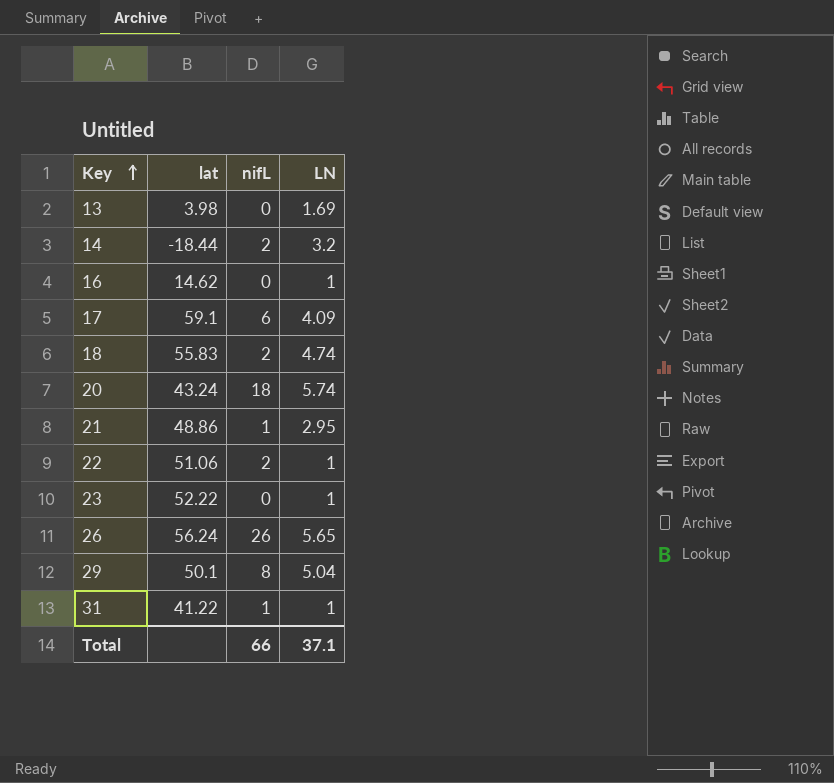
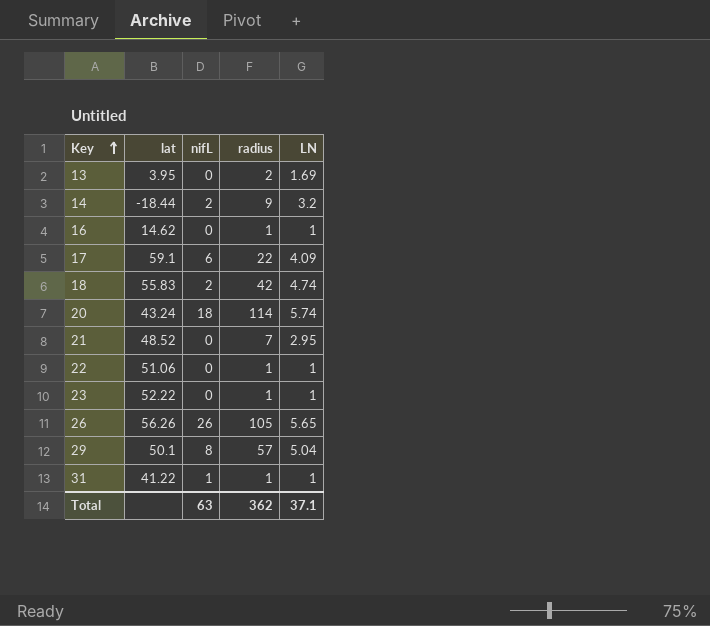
column radius | position: none -> 4
13 | lat: 3.98 -> 3.95
21 | lat: 48.86 -> 48.52
21 | nifL: 1 -> 0
22 | nifL: 2 -> 0
26 | lat: 56.24 -> 56.26
Total | nifL: 66 -> 63

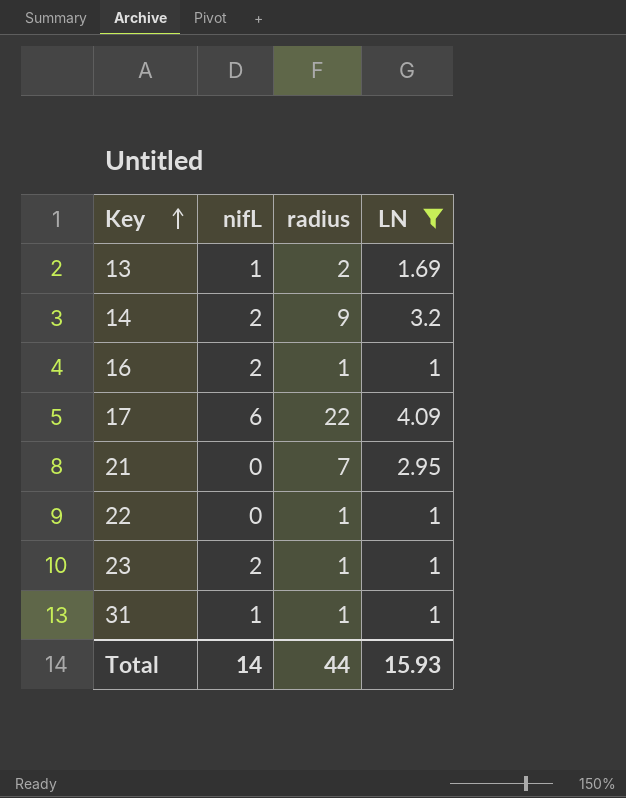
filter: none -> LN <= 4.09
column lat | position: 2 -> none
13 | nifL: 0 -> 1
16 | nifL: 0 -> 2
23 | nifL: 0 -> 2
Total | nifL: 63 -> 14
Total | radius: 362 -> 44
Total | LN: 37.1 -> 15.93

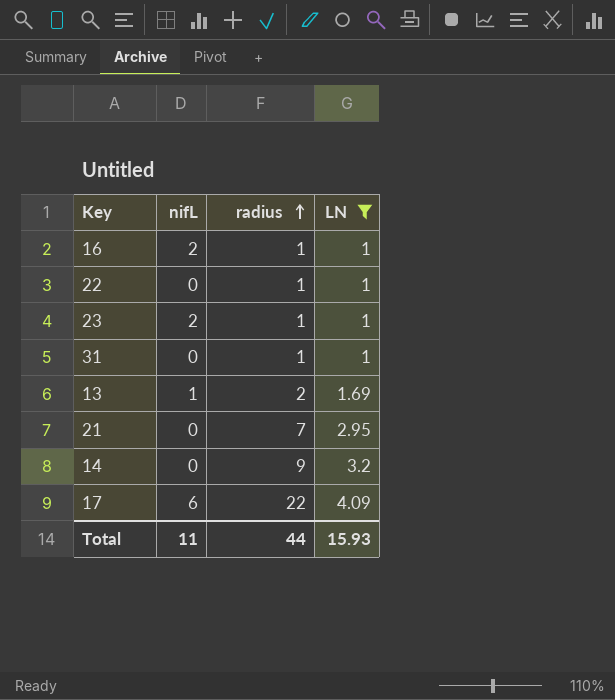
row order: Key ascending -> radius ascending
31 | nifL: 1 -> 0
14 | nifL: 2 -> 0
Total | nifL: 14 -> 11

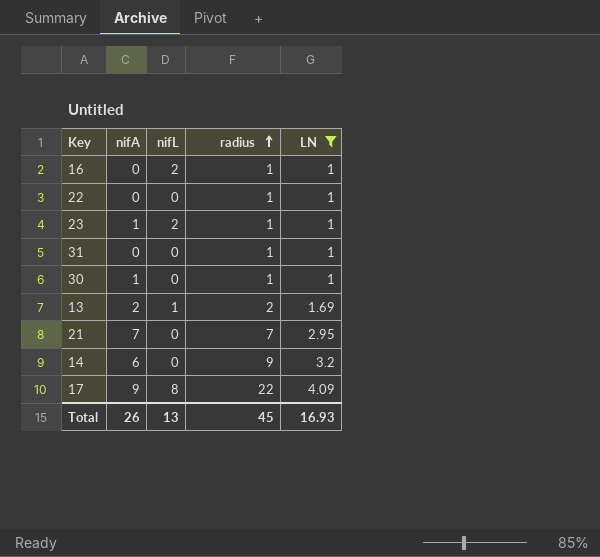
column nifA | position: none -> 2
row 30: none -> 1 | 0 | 1 | 1
17 | nifL: 6 -> 8
Total | nifL: 11 -> 13
Total | radius: 44 -> 45
Total | LN: 15.93 -> 16.93

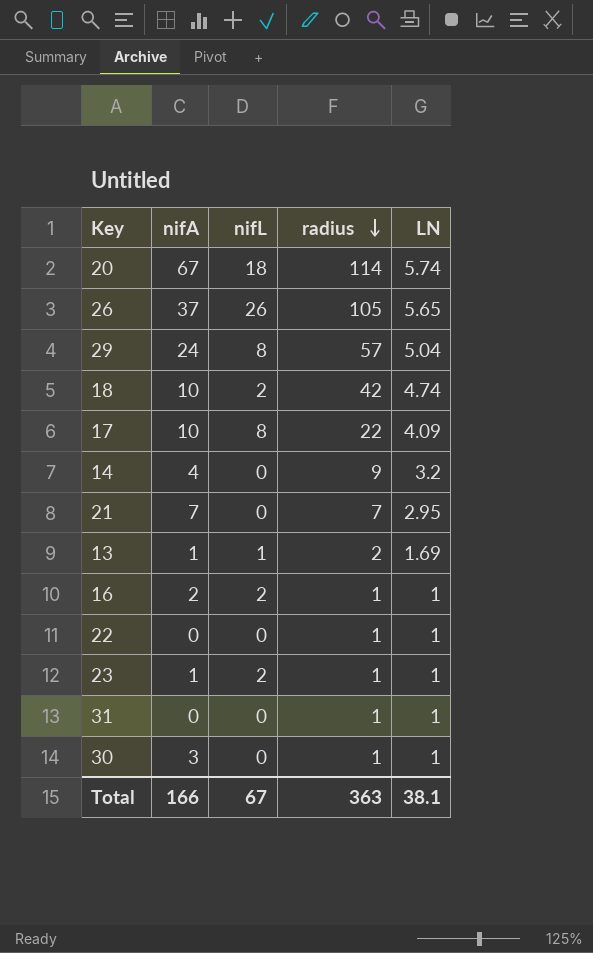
filter: LN <= 4.09 -> none
row order: radius ascending -> radius descending
17 | nifA: 9 -> 10
14 | nifA: 6 -> 4
13 | nifA: 2 -> 1
16 | nifA: 0 -> 2
30 | nifA: 1 -> 3
Total | nifA: 26 -> 166
Total | nifL: 13 -> 67
Total | radius: 45 -> 363
Total | LN: 16.93 -> 38.1

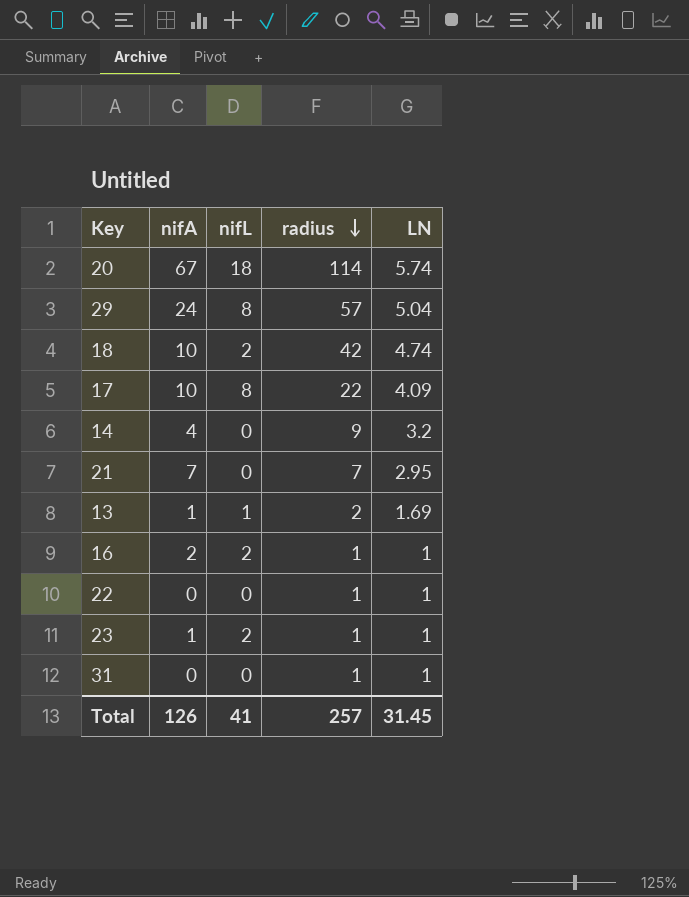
row 26: 37 | 26 | 105 | 5.65 -> none
row 30: 3 | 0 | 1 | 1 -> none
Total | nifA: 166 -> 126
Total | nifL: 67 -> 41
Total | radius: 363 -> 257
Total | LN: 38.1 -> 31.45

